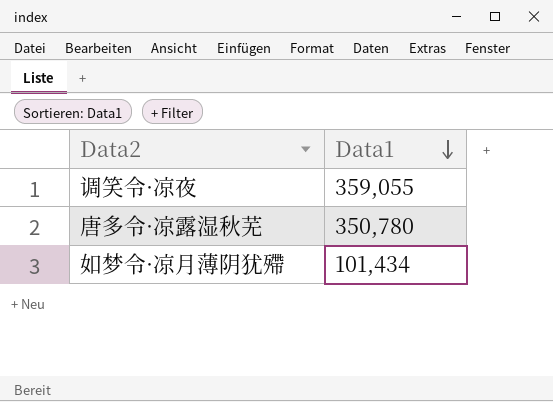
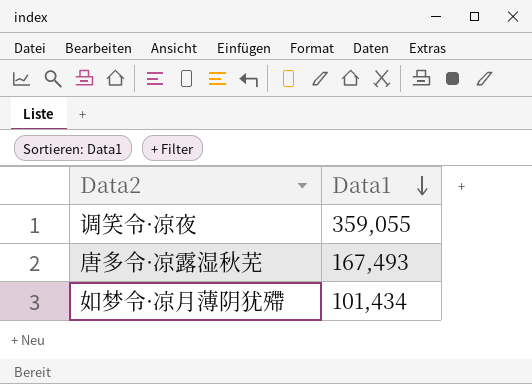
唐多令·凉露湿秋芜 | Data1: 350,780 -> 167,493

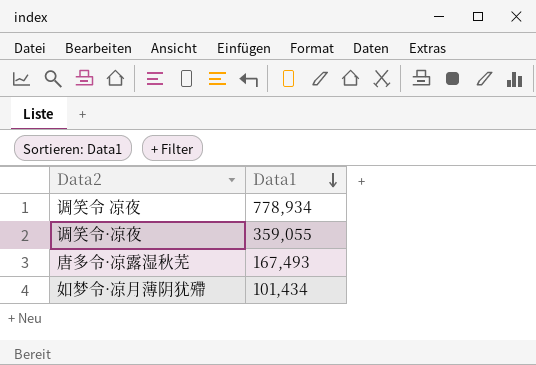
row 调笑令 凉夜: none -> 778,934

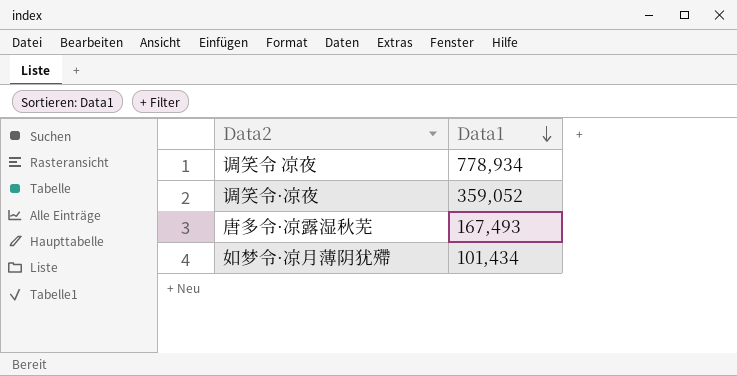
调笑令·凉夜 | Data1: 359,055 -> 359,052

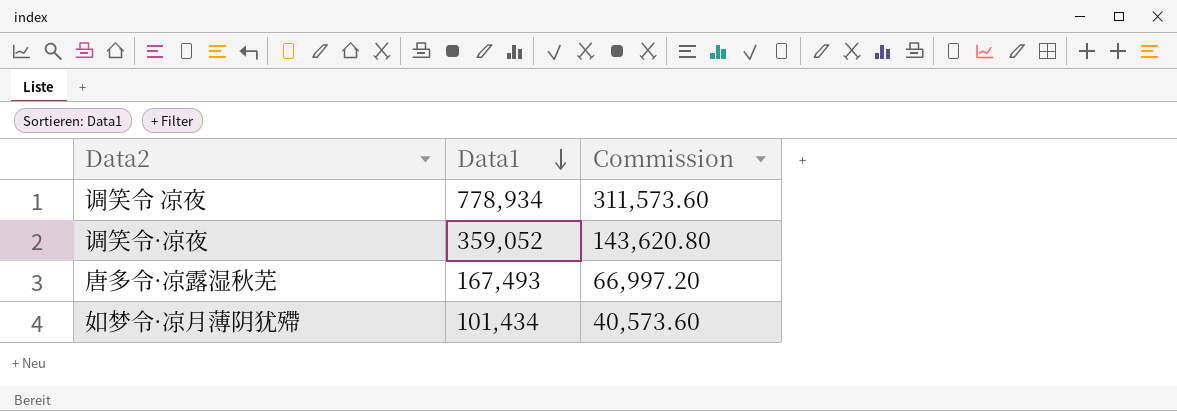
column Commission | formula: none -> [Data1] * 0.4

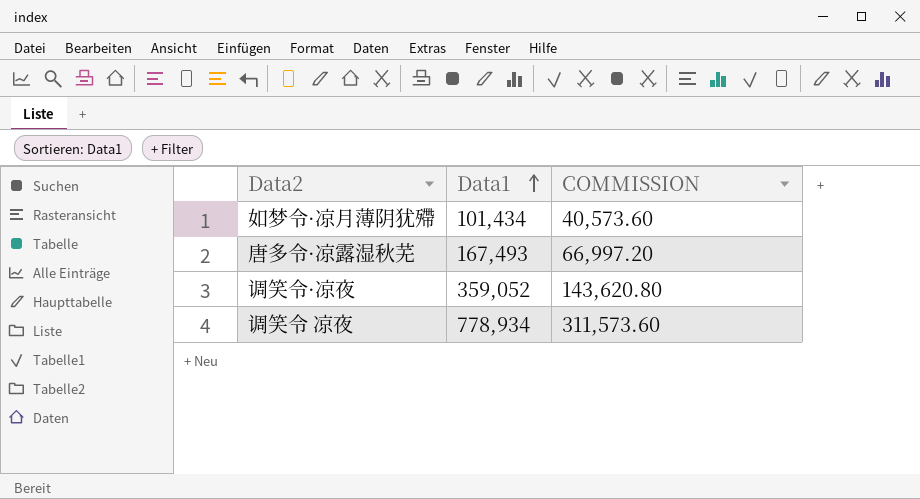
row order: Data1 descending -> Data1 ascending
column name: Commission -> COMMISSION

